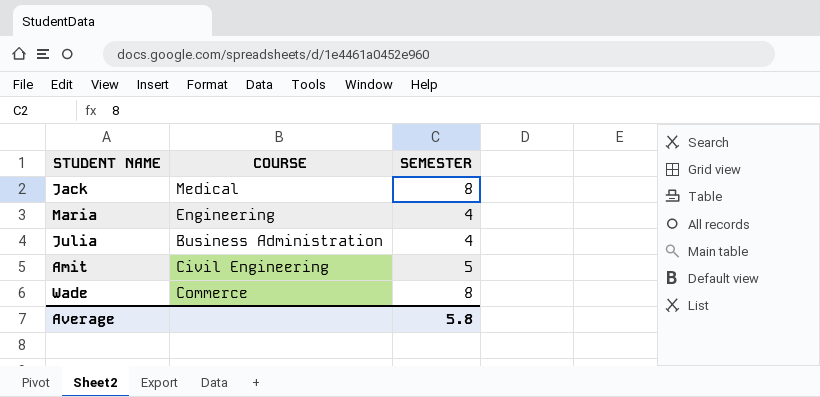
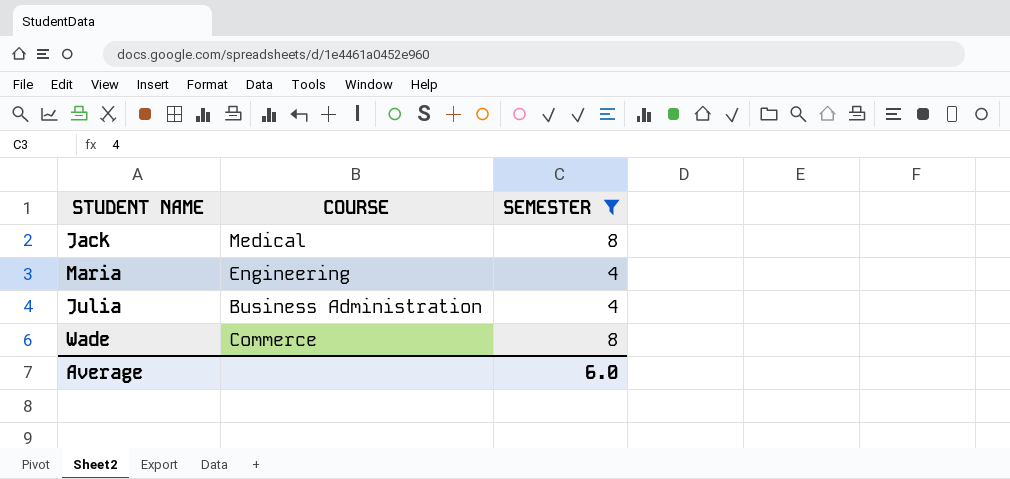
filter: none -> SEMESTER != 5
Average | SEMESTER: 5.8 -> 6.0

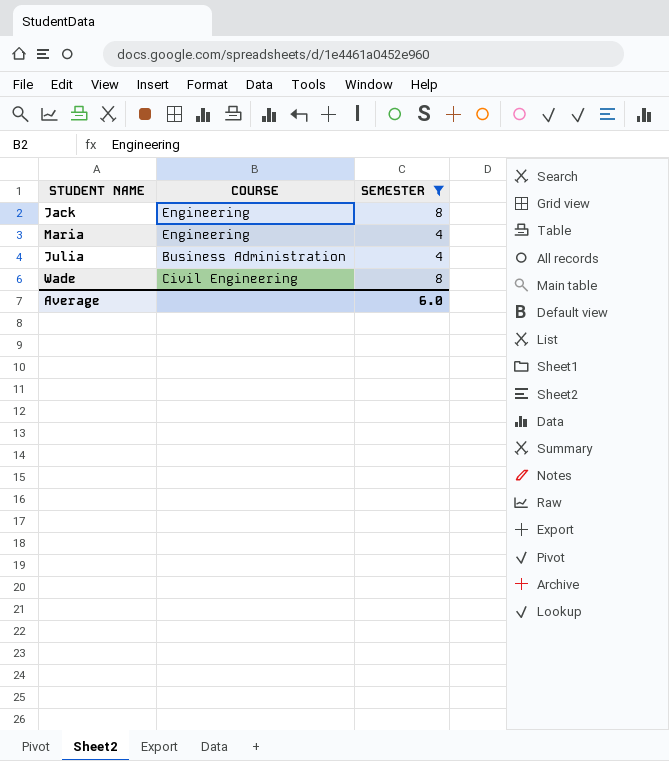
Jack | COURSE: Medical -> Engineering
Wade | COURSE: Commerce -> Civil Engineering

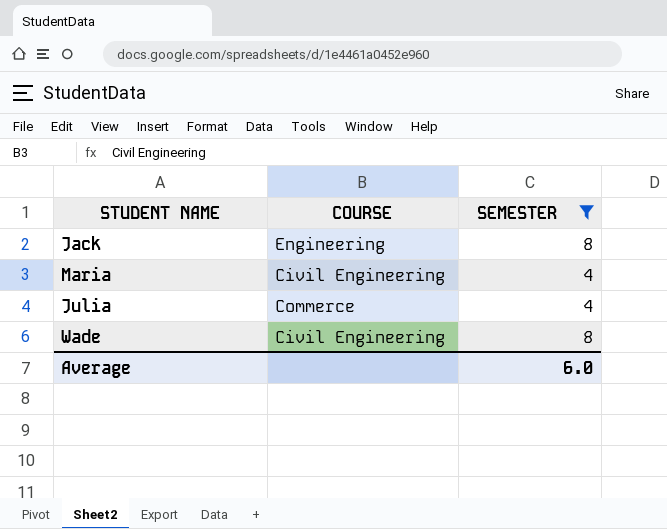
Maria | COURSE: Engineering -> Civil Engineering
Julia | COURSE: Business Administration -> Commerce

